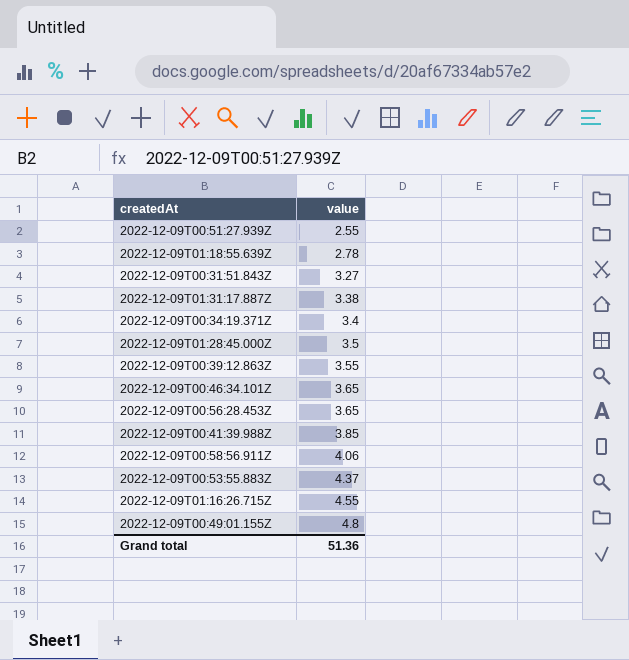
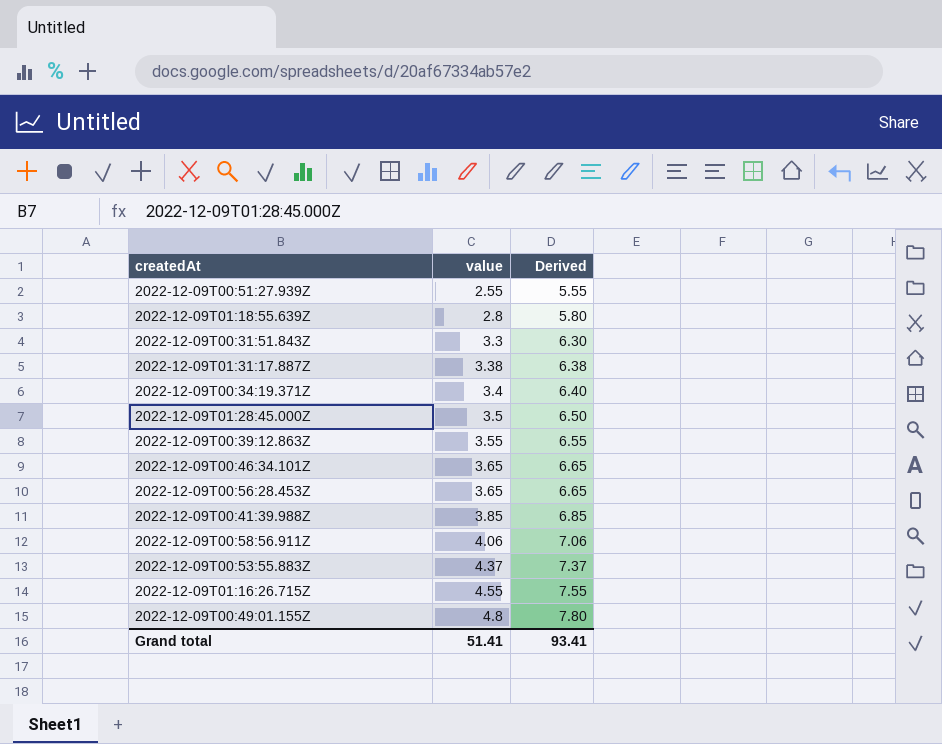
column Derived | formula: none -> [value] + 3
2022-12-09T01:18:55.639Z | value: 2.78 -> 2.8
2022-12-09T00:31:51.843Z | value: 3.27 -> 3.3
Grand total | value: 51.36 -> 51.41

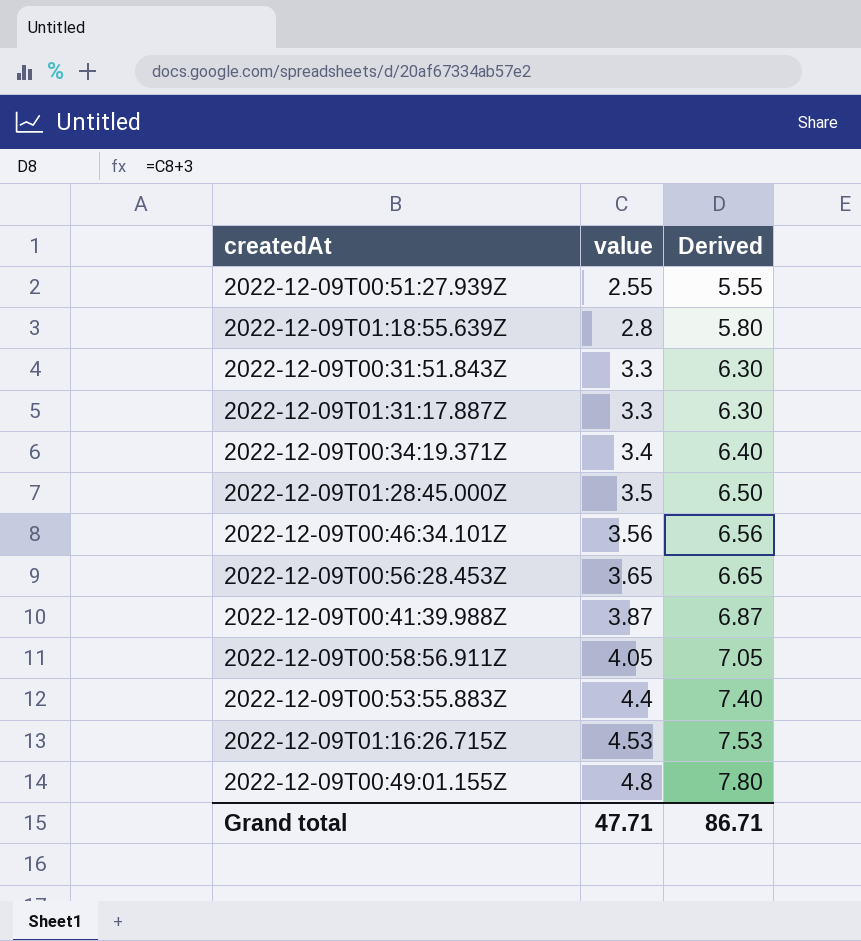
row 2022-12-09T00:39:12.863Z: 3.55 | 6.55 -> none
2022-12-09T01:31:17.887Z | value: 3.38 -> 3.3
2022-12-09T01:31:17.887Z | Derived: 6.38 -> 6.30
2022-12-09T00:46:34.101Z | value: 3.65 -> 3.56
2022-12-09T00:46:34.101Z | Derived: 6.65 -> 6.56
2022-12-09T00:41:39.988Z | value: 3.85 -> 3.87
2022-12-09T00:41:39.988Z | Derived: 6.85 -> 6.87
2022-12-09T00:58:56.911Z | value: 4.06 -> 4.05
2022-12-09T00:58:56.911Z | Derived: 7.06 -> 7.05
2022-12-09T00:53:55.883Z | value: 4.37 -> 4.4
2022-12-09T00:53:55.883Z | Derived: 7.37 -> 7.40
2022-12-09T01:16:26.715Z | value: 4.55 -> 4.53
2022-12-09T01:16:26.715Z | Derived: 7.55 -> 7.53
Grand total | value: 51.41 -> 47.71
Grand total | Derived: 93.41 -> 86.71

